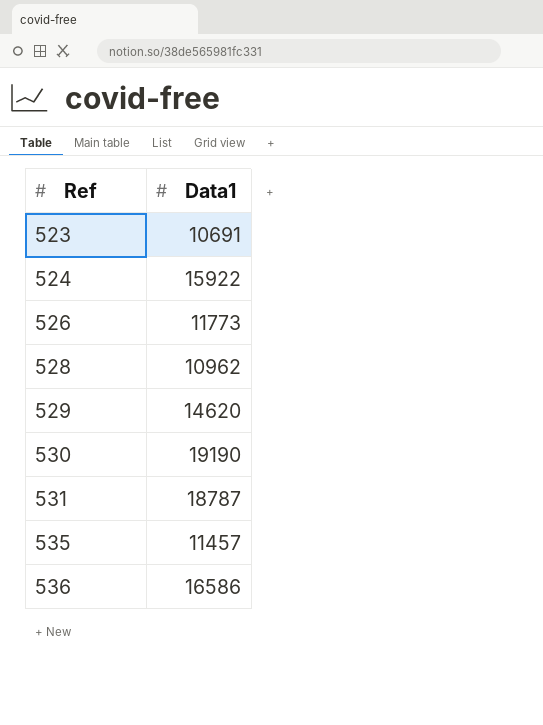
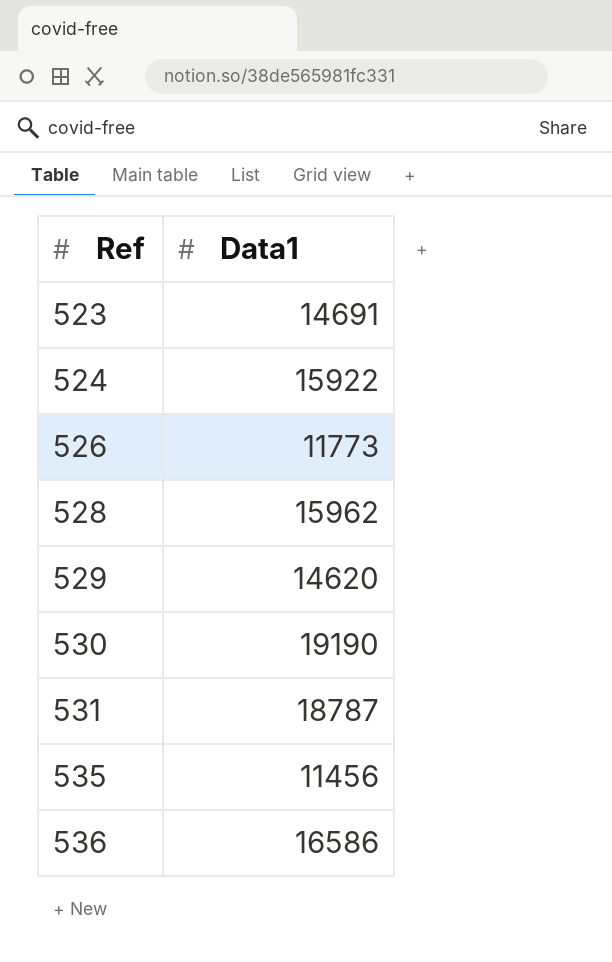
523 | Data1: 10691 -> 14691
528 | Data1: 10962 -> 15962
535 | Data1: 11457 -> 11456

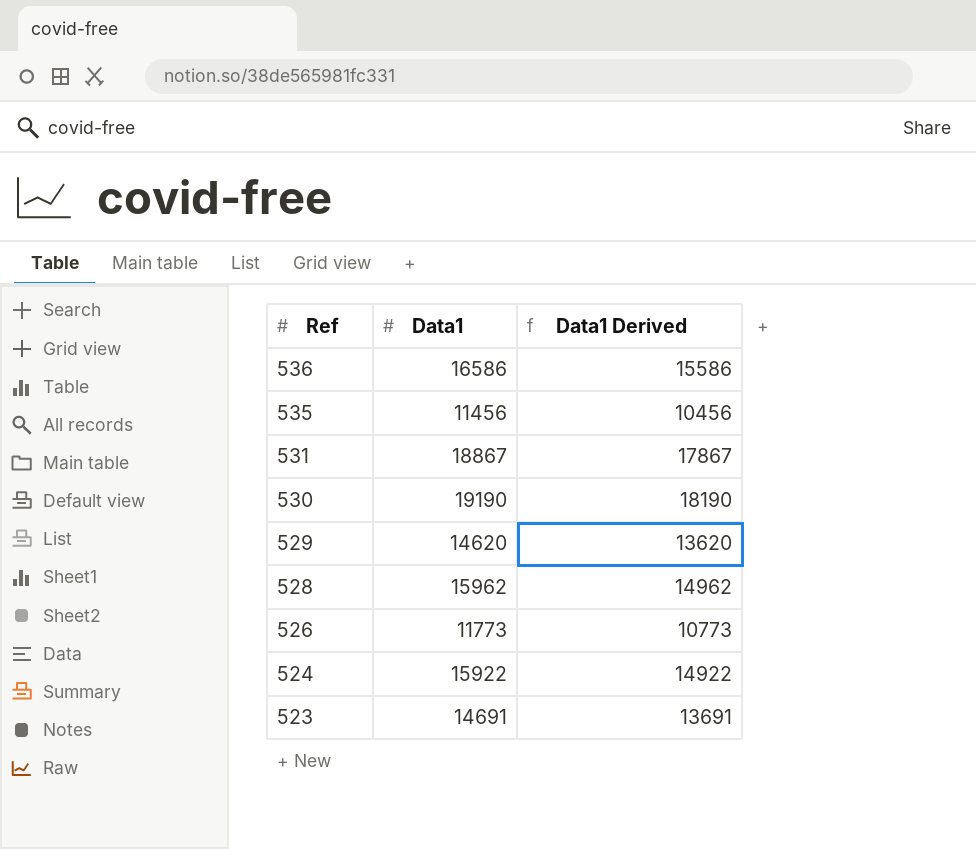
row order: Ref ascending -> Ref descending
column Data1 Derived | formula: none -> [Data1] - 1000
531 | Data1: 18787 -> 18867

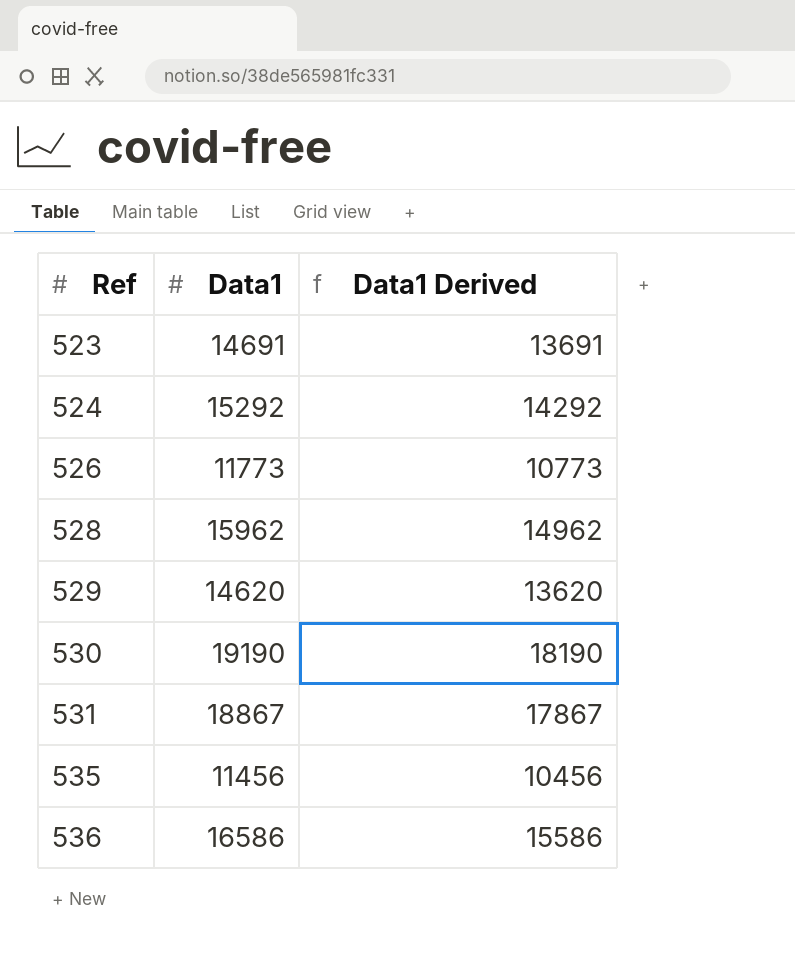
row order: Ref descending -> Ref ascending
524 | Data1: 15922 -> 15292
524 | Data1 Derived: 14922 -> 14292

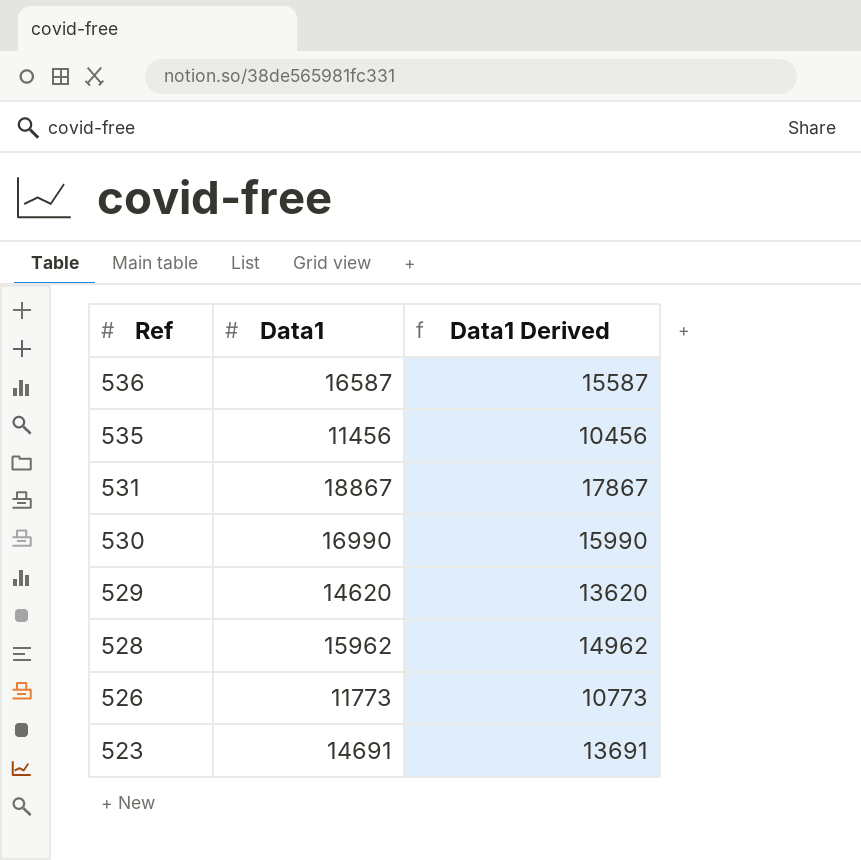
row order: Ref ascending -> Ref descending
row 524: 15292 | 14292 -> none
536 | Data1: 16586 -> 16587
536 | Data1 Derived: 15586 -> 15587
530 | Data1: 19190 -> 16990
530 | Data1 Derived: 18190 -> 15990

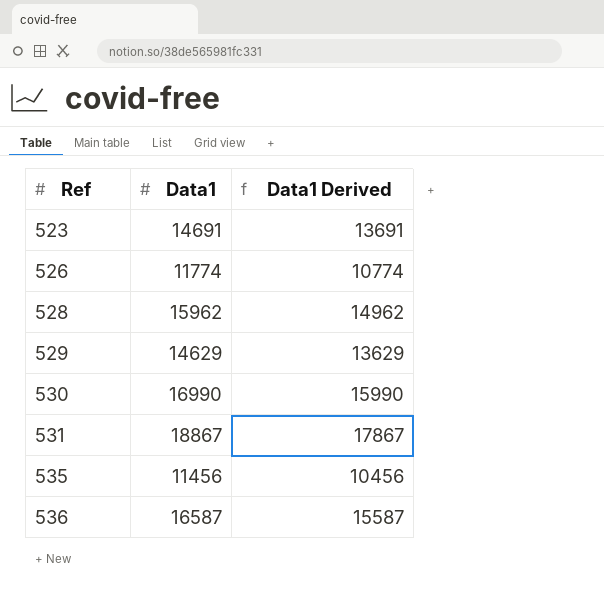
row order: Ref descending -> Ref ascending
526 | Data1: 11773 -> 11774
526 | Data1 Derived: 10773 -> 10774
529 | Data1: 14620 -> 14629
529 | Data1 Derived: 13620 -> 13629

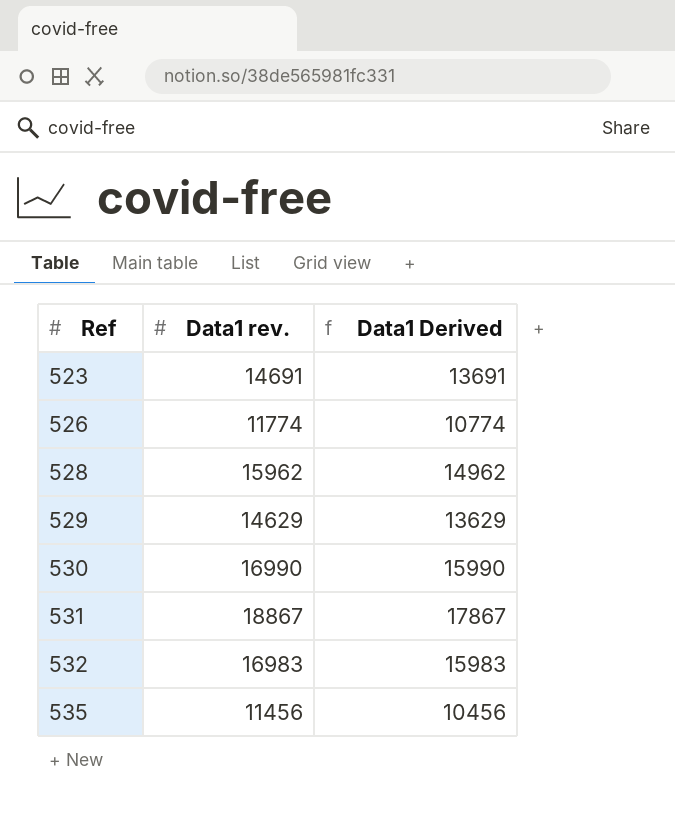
column name: Data1 -> Data1 rev.
row 536: 16587 | 15587 -> none
row 532: none -> 16983 | 15983

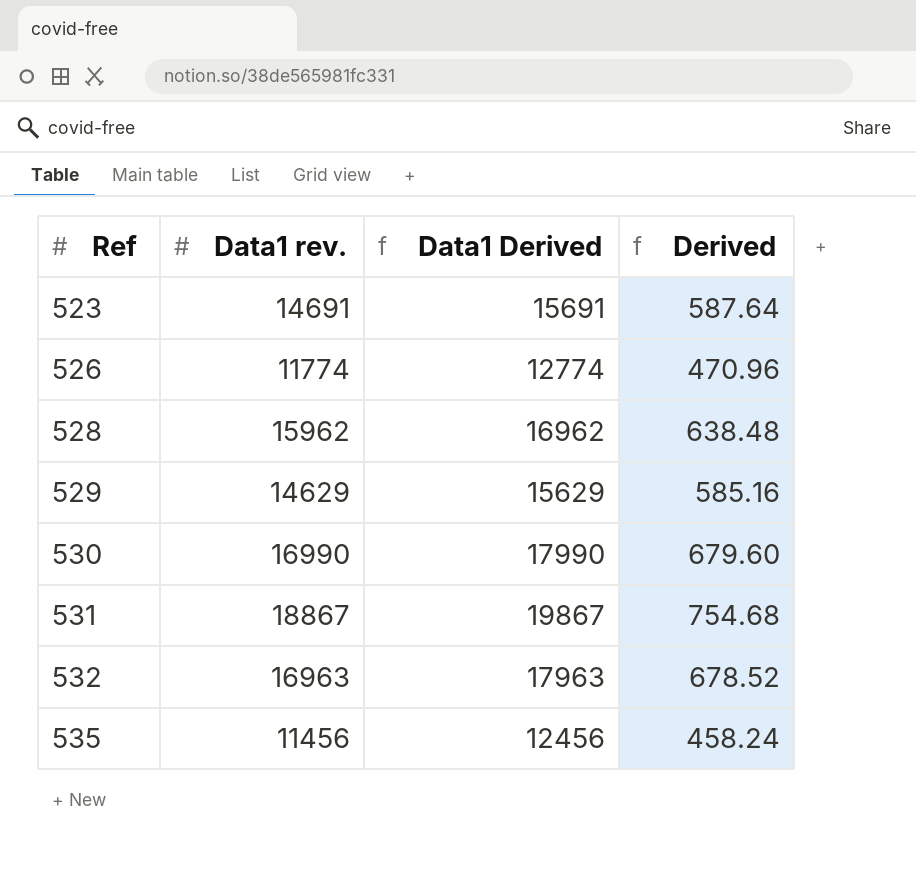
column Data1 Derived | formula: [Data1 rev.] - 1000 -> [Data1 rev.] + 1000
column Derived | formula: none -> [Data1 rev.] * 0.04
532 | Data1 rev.: 16983 -> 16963

